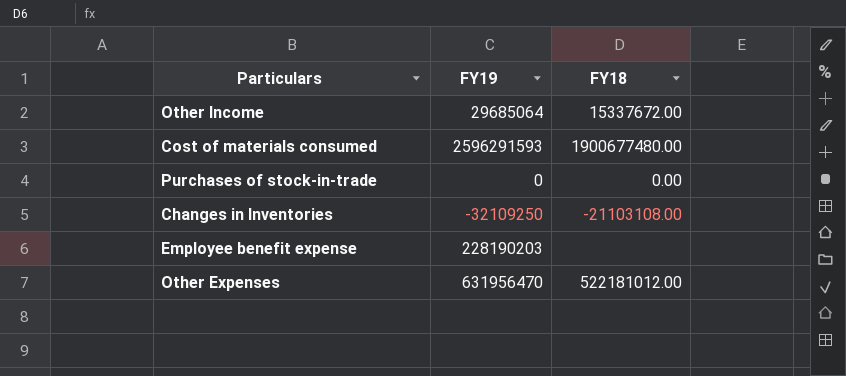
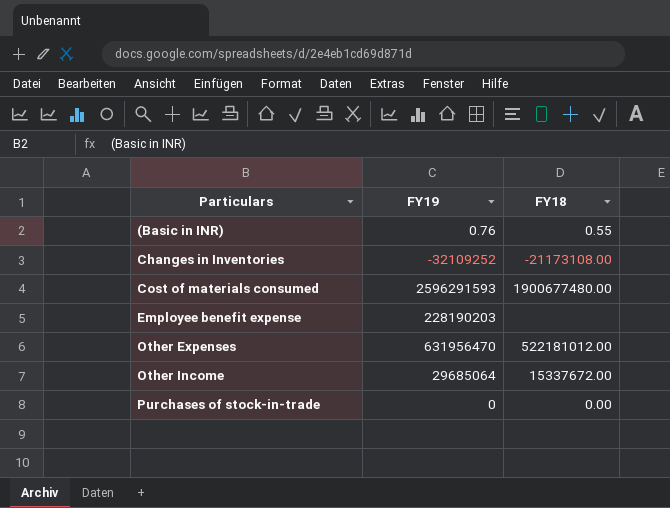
row order: none -> Particulars ascending
row (Basic in INR): none -> 0.76 | 0.55
Changes in Inventories | FY19: -32109250 -> -32109252
Changes in Inventories | FY18: -21103108.00 -> -21173108.00

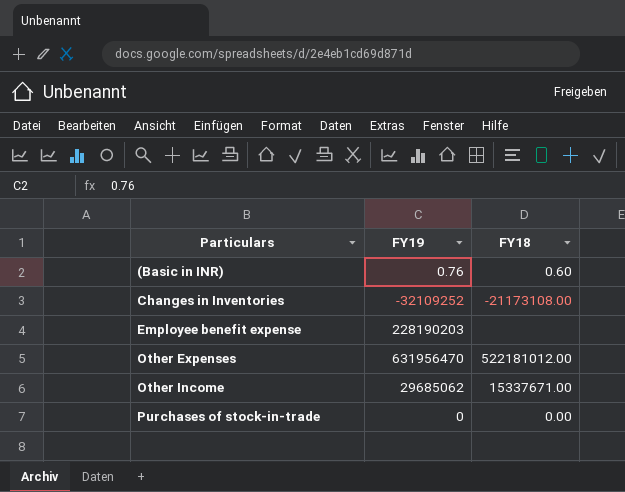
row Cost of materials consumed: 2596291593 | 1900677480.00 -> none
(Basic in INR) | FY18: 0.55 -> 0.60
Other Income | FY19: 29685064 -> 29685062
Other Income | FY18: 15337672.00 -> 15337671.00

